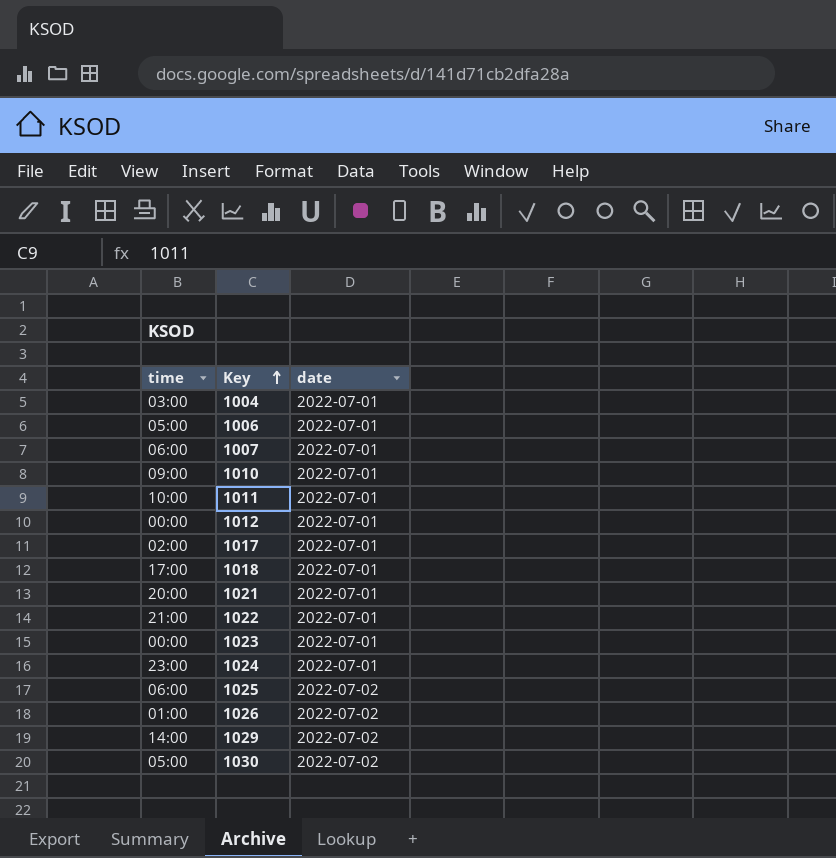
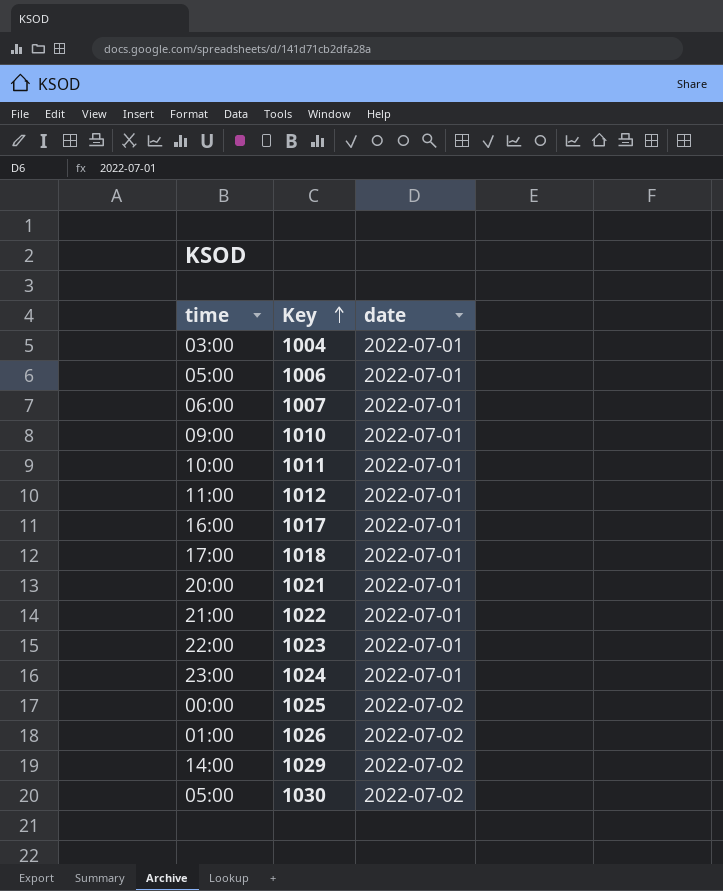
1012 | time: 00:00 -> 11:00
1017 | time: 02:00 -> 16:00
1023 | time: 00:00 -> 22:00
1025 | time: 06:00 -> 00:00

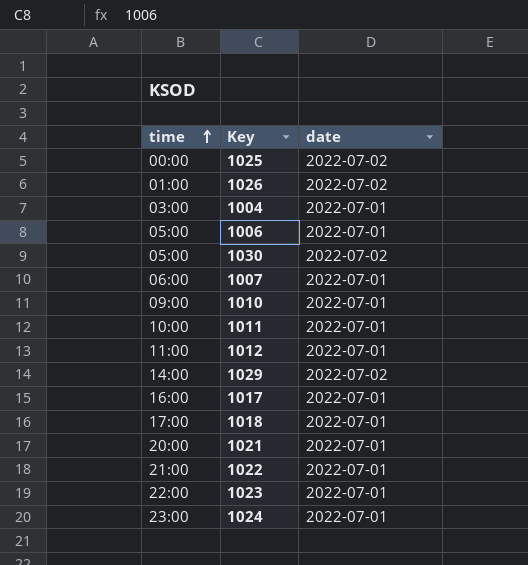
row order: Key ascending -> time ascending

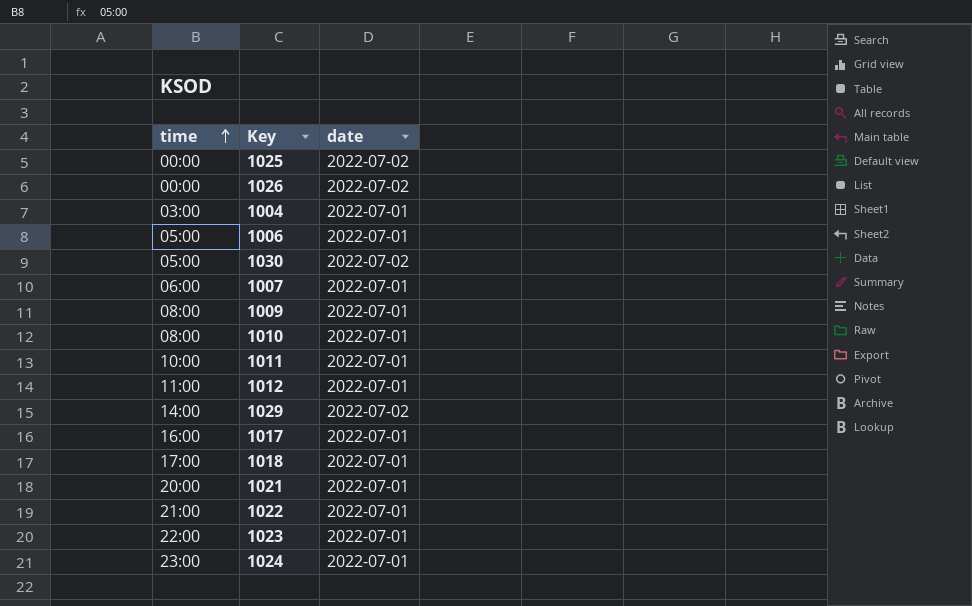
1026 | time: 01:00 -> 00:00
row 1009: none -> 08:00 | 2022-07-01
1010 | time: 09:00 -> 08:00

